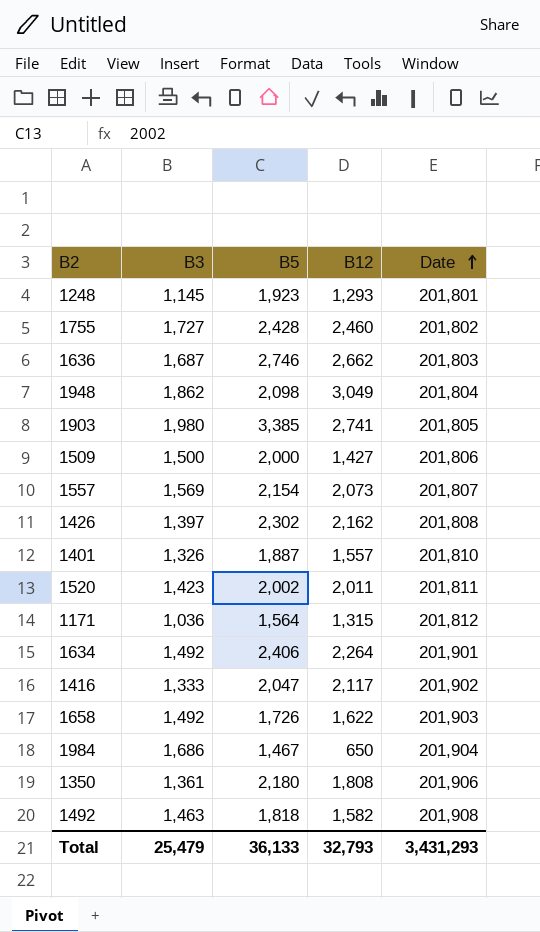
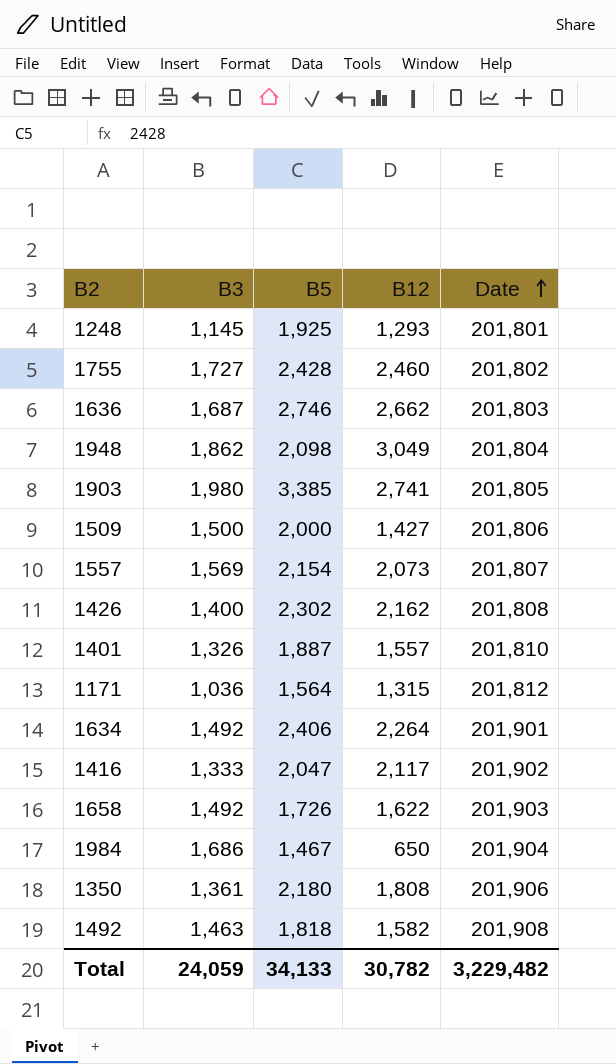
row 1520: 1,423 | 2,002 | 2,011 | 201,811 -> none
1248 | B5: 1,923 -> 1,925
1426 | B3: 1,397 -> 1,400
Total | B3: 25,479 -> 24,059
Total | B5: 36,133 -> 34,133
Total | B12: 32,793 -> 30,782
Total | Date: 3,431,293 -> 3,229,482

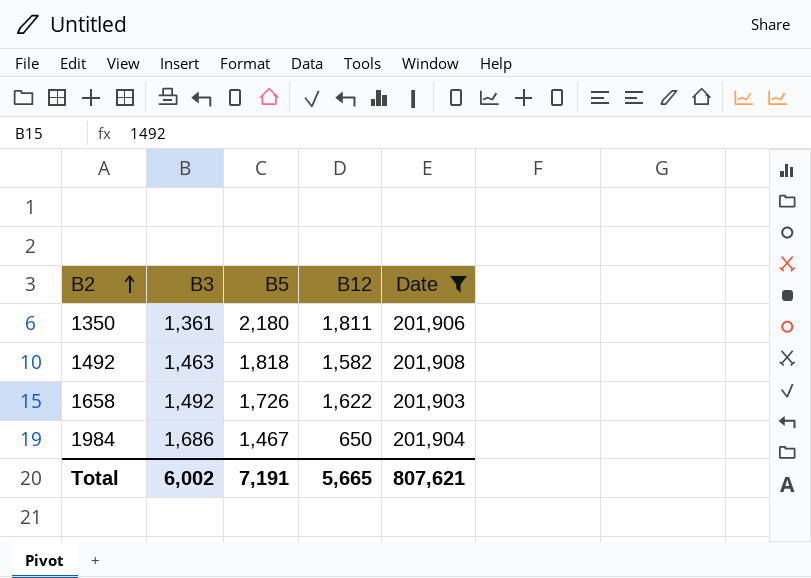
filter: none -> Date >= 201,903
row order: Date ascending -> B2 ascending
1350 | B12: 1,808 -> 1,811
Total | B3: 24,059 -> 6,002
Total | B5: 34,133 -> 7,191
Total | B12: 30,782 -> 5,665
Total | Date: 3,229,482 -> 807,621

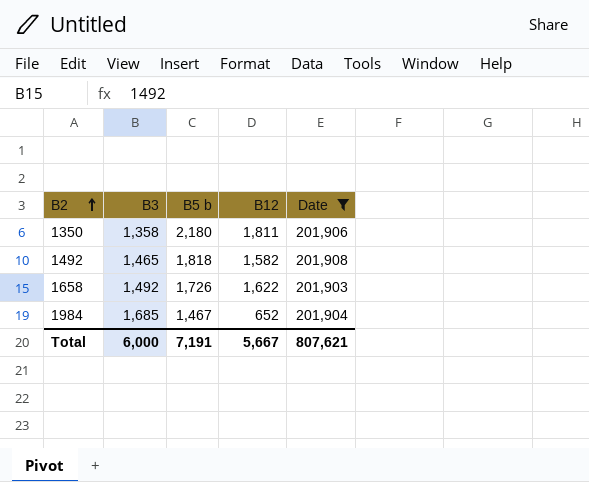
column name: B5 -> B5 b
1350 | B3: 1,361 -> 1,358
1492 | B3: 1,463 -> 1,465
1984 | B3: 1,686 -> 1,685
1984 | B12: 650 -> 652
Total | B3: 6,002 -> 6,000
Total | B12: 5,665 -> 5,667

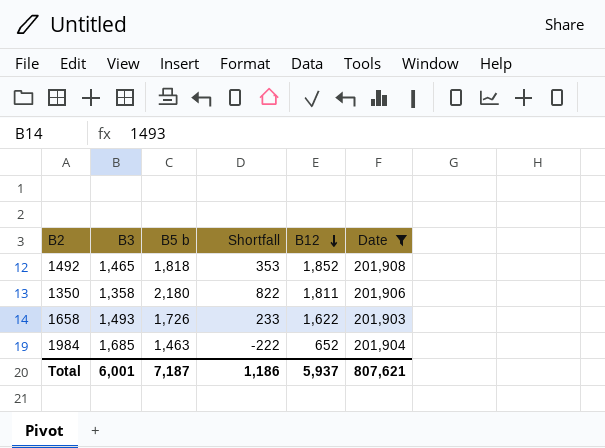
row order: B2 ascending -> B12 descending
column Shortfall | formula: none -> [B5 b] - [B3]
1492 | B12: 1,582 -> 1,852
1658 | B3: 1,492 -> 1,493
1984 | B5 b: 1,467 -> 1,463
Total | B3: 6,000 -> 6,001
Total | B5 b: 7,191 -> 7,187
Total | B12: 5,667 -> 5,937

